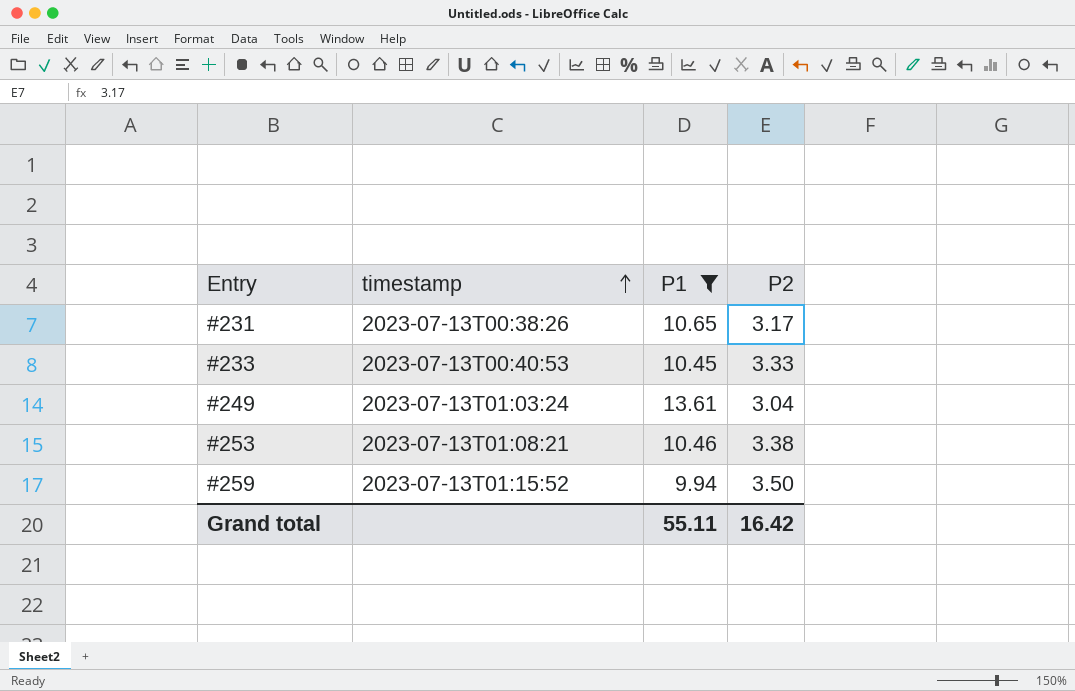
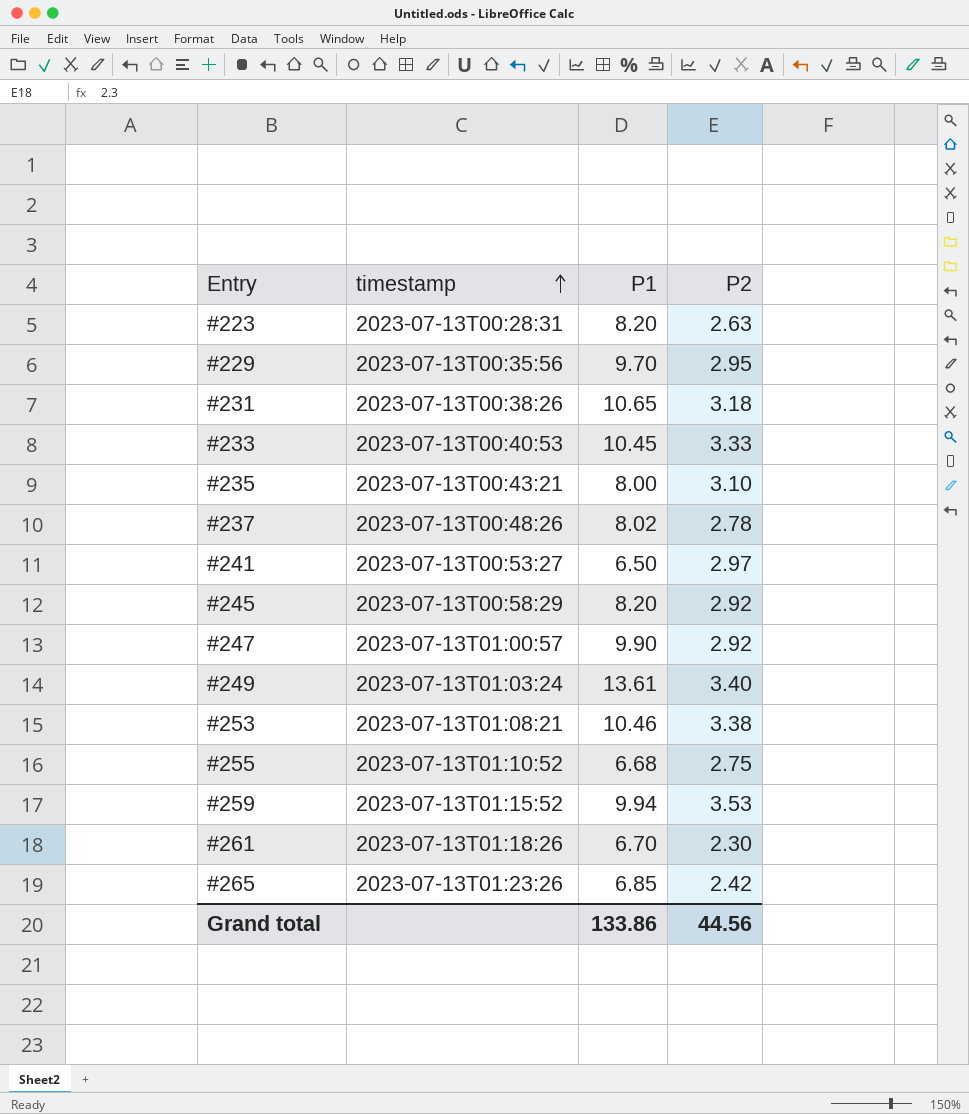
filter: P1 >= 9.94 -> none
#231 | P2: 3.17 -> 3.18
#249 | P2: 3.04 -> 3.40
#259 | P2: 3.50 -> 3.53
Grand total | P1: 55.11 -> 133.86
Grand total | P2: 16.42 -> 44.56

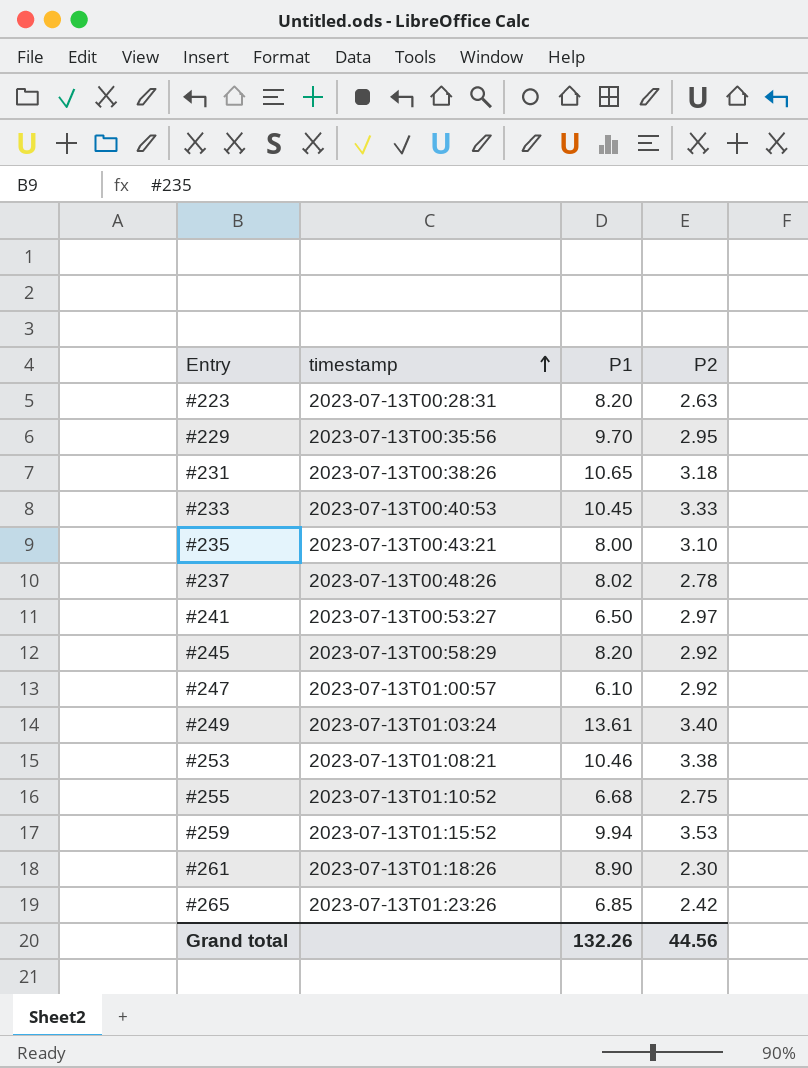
#247 | P1: 9.90 -> 6.10
#261 | P1: 6.70 -> 8.90
Grand total | P1: 133.86 -> 132.26

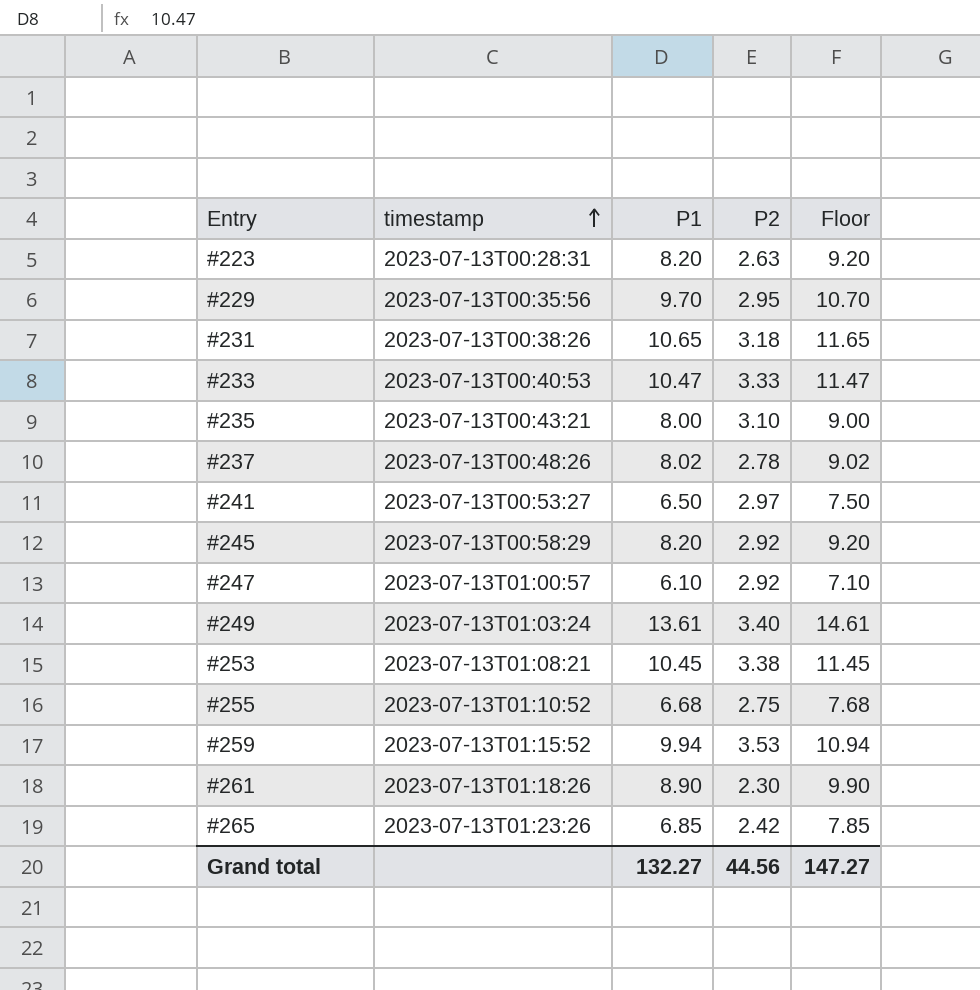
column Floor | formula: none -> [P1] + 1
#233 | P1: 10.45 -> 10.47
#253 | P1: 10.46 -> 10.45
Grand total | P1: 132.26 -> 132.27

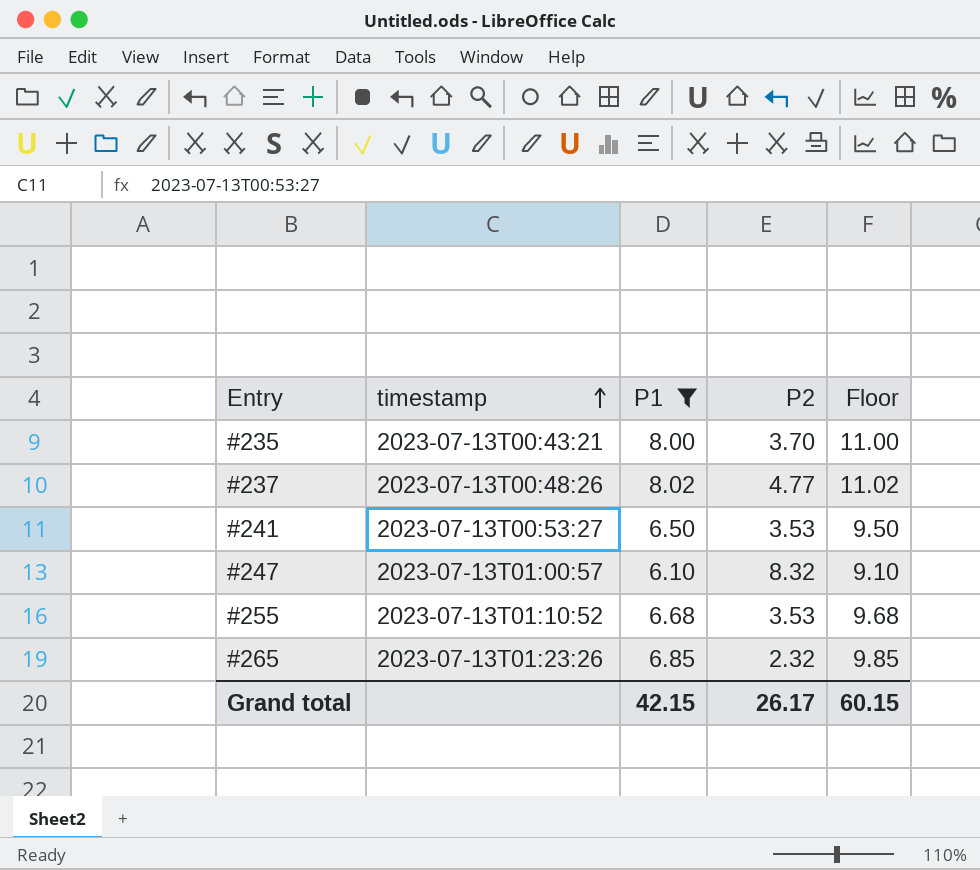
filter: none -> P1 <= 8.02
column Floor | formula: [P1] + 1 -> [P1] + 3
#235 | P2: 3.10 -> 3.70
#237 | P2: 2.78 -> 4.77
#241 | P2: 2.97 -> 3.53
#247 | P2: 2.92 -> 8.32
#255 | P2: 2.75 -> 3.53
#265 | P2: 2.42 -> 2.32
Grand total | P1: 132.27 -> 42.15
Grand total | P2: 44.56 -> 26.17
Grand total | Floor: 147.27 -> 60.15

